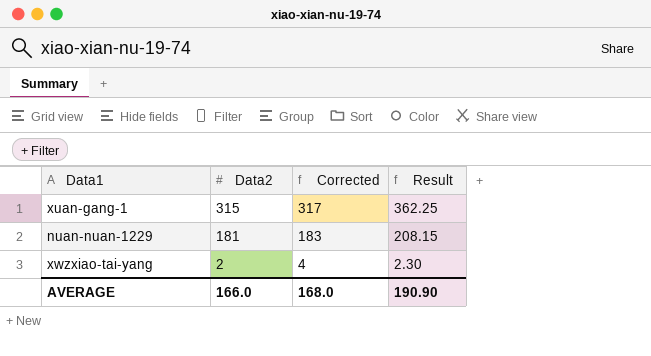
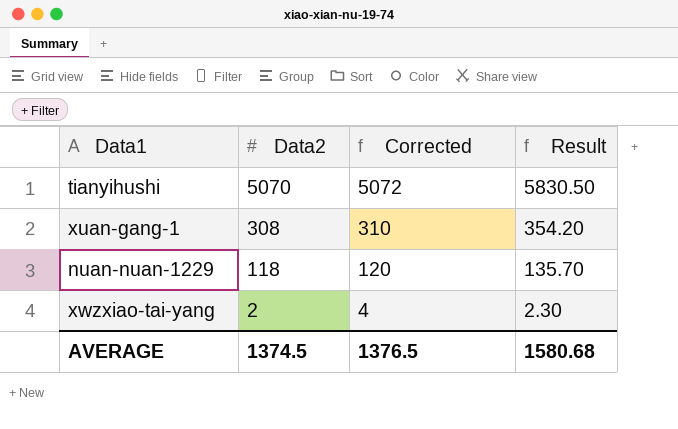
row tianyihushi: none -> 5070 | 5072 | 5830.50
xuan-gang-1 | Data2: 315 -> 308
xuan-gang-1 | Corrected: 317 -> 310
xuan-gang-1 | Result: 362.25 -> 354.20
nuan-nuan-1229 | Data2: 181 -> 118
nuan-nuan-1229 | Corrected: 183 -> 120
nuan-nuan-1229 | Result: 208.15 -> 135.70
AVERAGE | Data2: 166.0 -> 1374.5
AVERAGE | Corrected: 168.0 -> 1376.5
AVERAGE | Result: 190.90 -> 1580.68

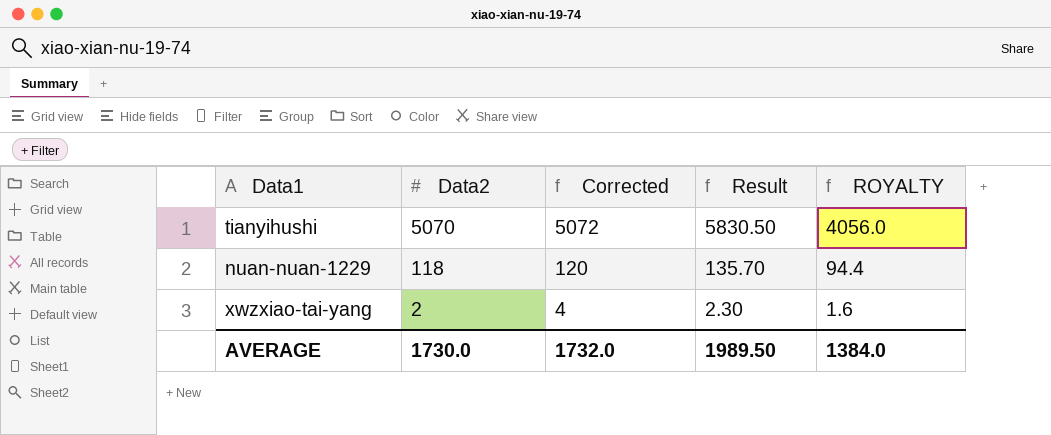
column ROYALTY | formula: none -> [Data2] * 0.8
row xuan-gang-1: 308 | 310 | 354.20 -> none
AVERAGE | Data2: 1374.5 -> 1730.0
AVERAGE | Corrected: 1376.5 -> 1732.0
AVERAGE | Result: 1580.68 -> 1989.50

